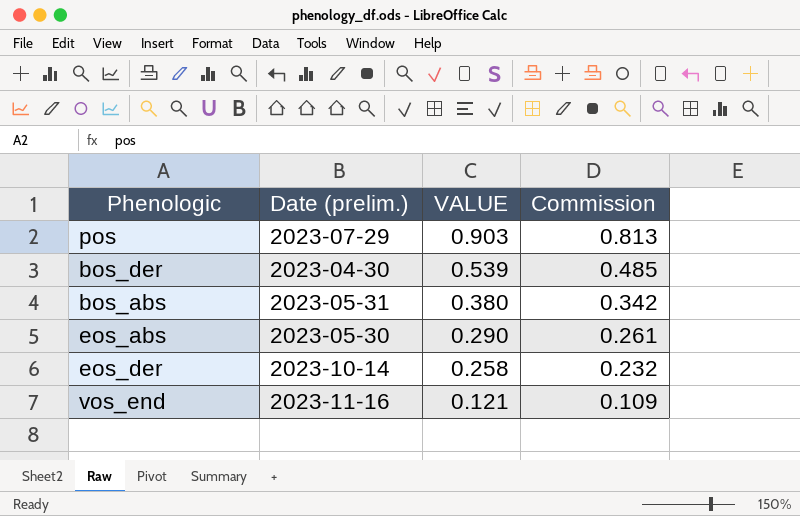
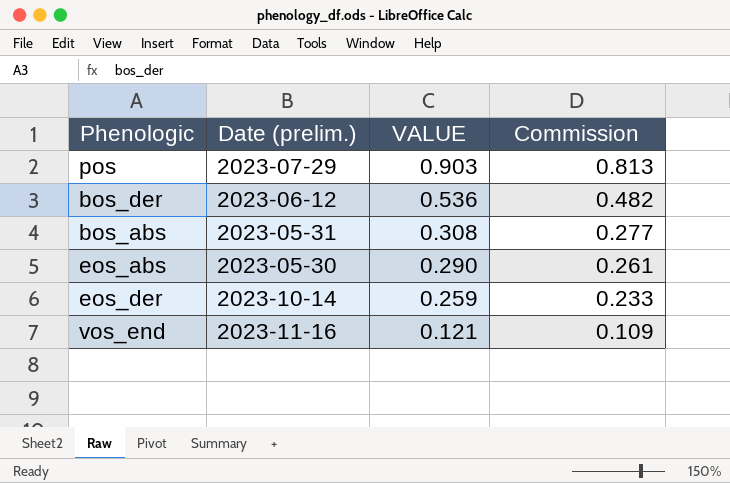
bos_der | Date (prelim.): 2023-04-30 -> 2023-06-12
bos_der | VALUE: 0.539 -> 0.536
bos_der | Commission: 0.485 -> 0.482
bos_abs | VALUE: 0.380 -> 0.308
bos_abs | Commission: 0.342 -> 0.277
eos_der | VALUE: 0.258 -> 0.259
eos_der | Commission: 0.232 -> 0.233

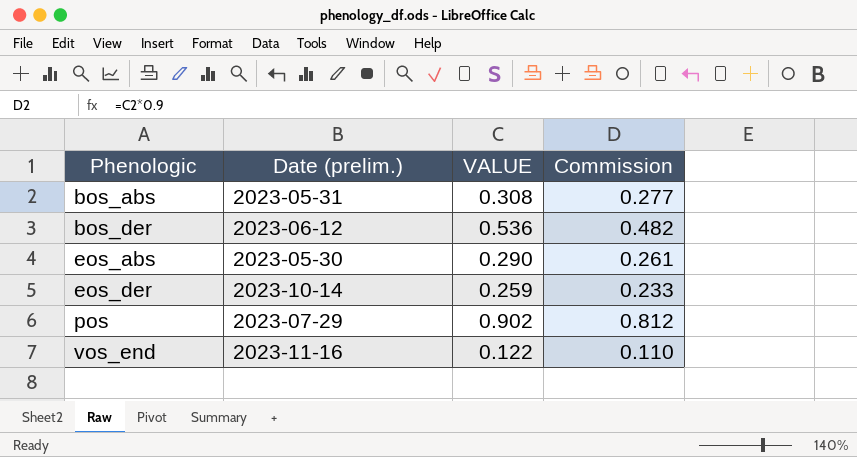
row order: VALUE descending -> Phenologic ascending
pos | VALUE: 0.903 -> 0.902
pos | Commission: 0.813 -> 0.812
vos_end | VALUE: 0.121 -> 0.122
vos_end | Commission: 0.109 -> 0.110

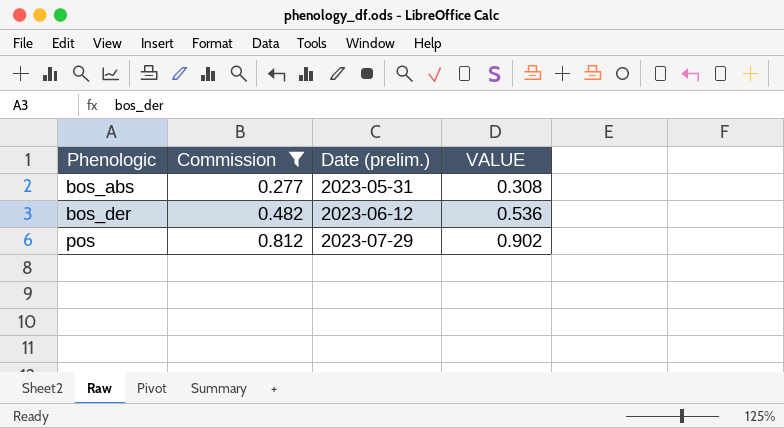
filter: none -> Commission >= 0.277
column Commission | position: 4 -> 2

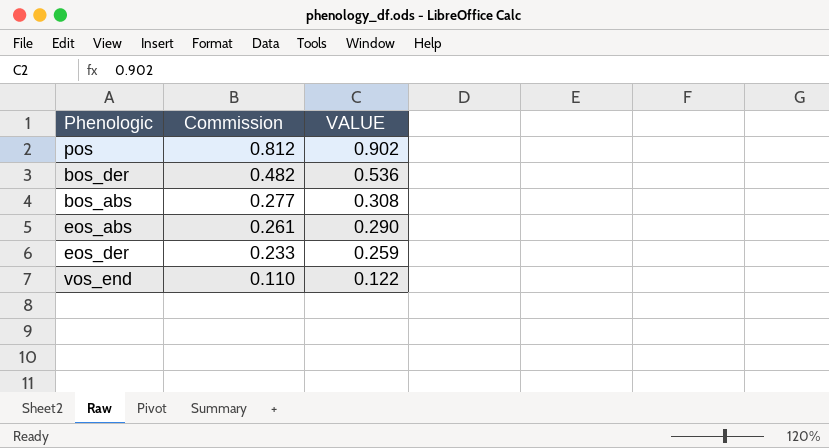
filter: Commission >= 0.277 -> none
row order: Phenologic ascending -> Commission descending
column Date (prelim.) | position: 3 -> none

